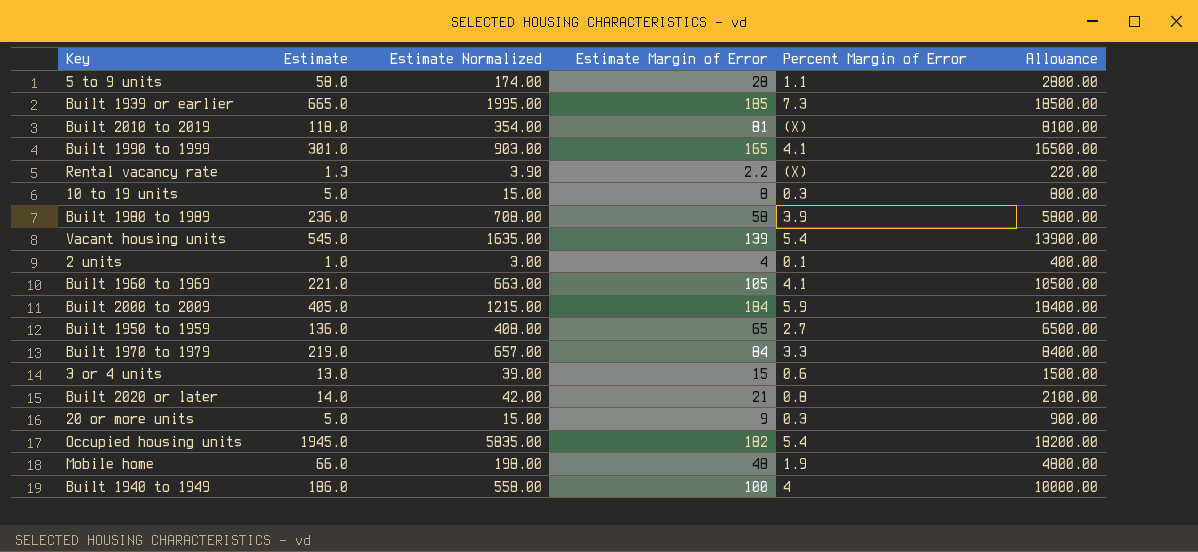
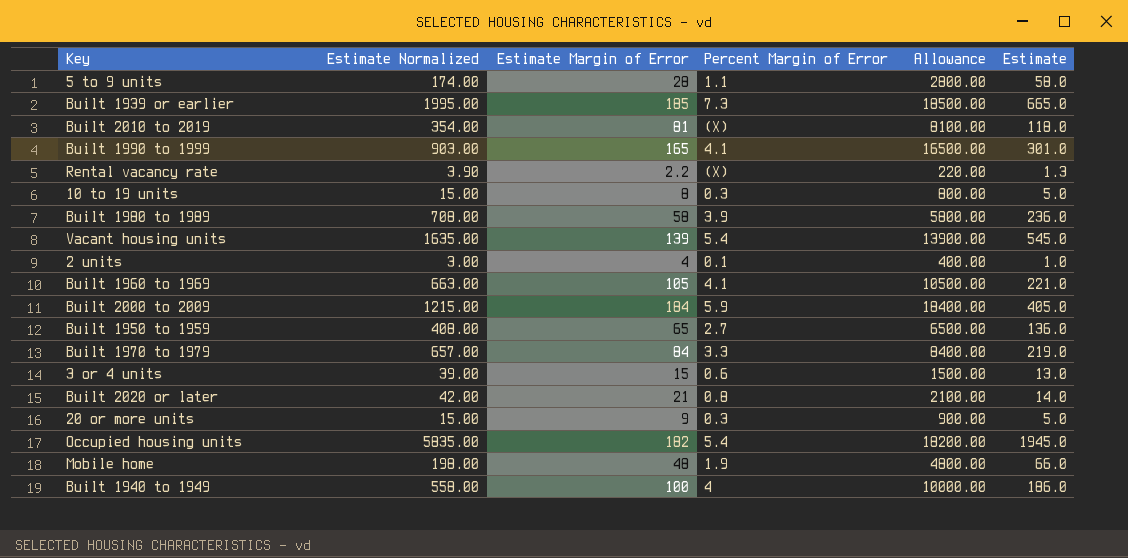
column Estimate | position: 2 -> 6

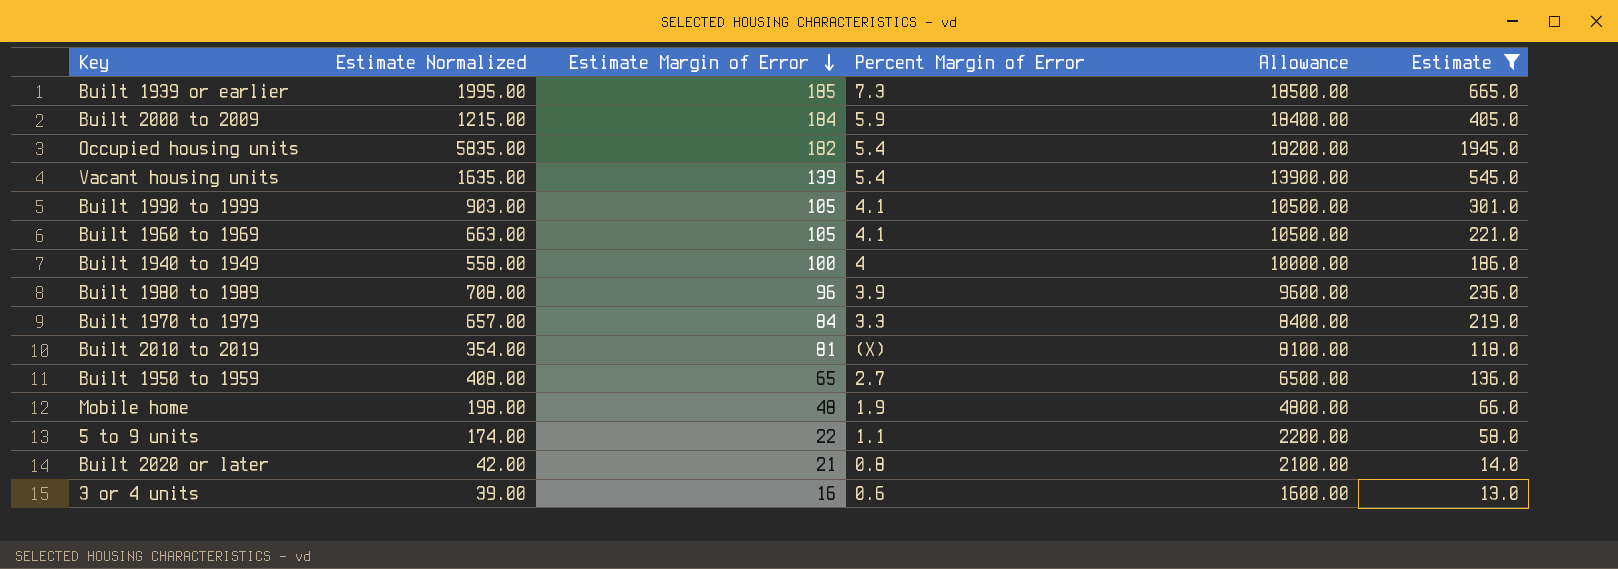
filter: none -> Estimate >= 13.0
row order: none -> Estimate Margin of Error descending
Built 1990 to 1999 | Estimate Margin of Error: 165 -> 105
Built 1990 to 1999 | Allowance: 16500.00 -> 10500.00
Built 1980 to 1989 | Estimate Margin of Error: 58 -> 96
Built 1980 to 1989 | Allowance: 5800.00 -> 9600.00
5 to 9 units | Estimate Margin of Error: 28 -> 22
5 to 9 units | Allowance: 2800.00 -> 2200.00
3 or 4 units | Estimate Margin of Error: 15 -> 16
3 or 4 units | Allowance: 1500.00 -> 1600.00

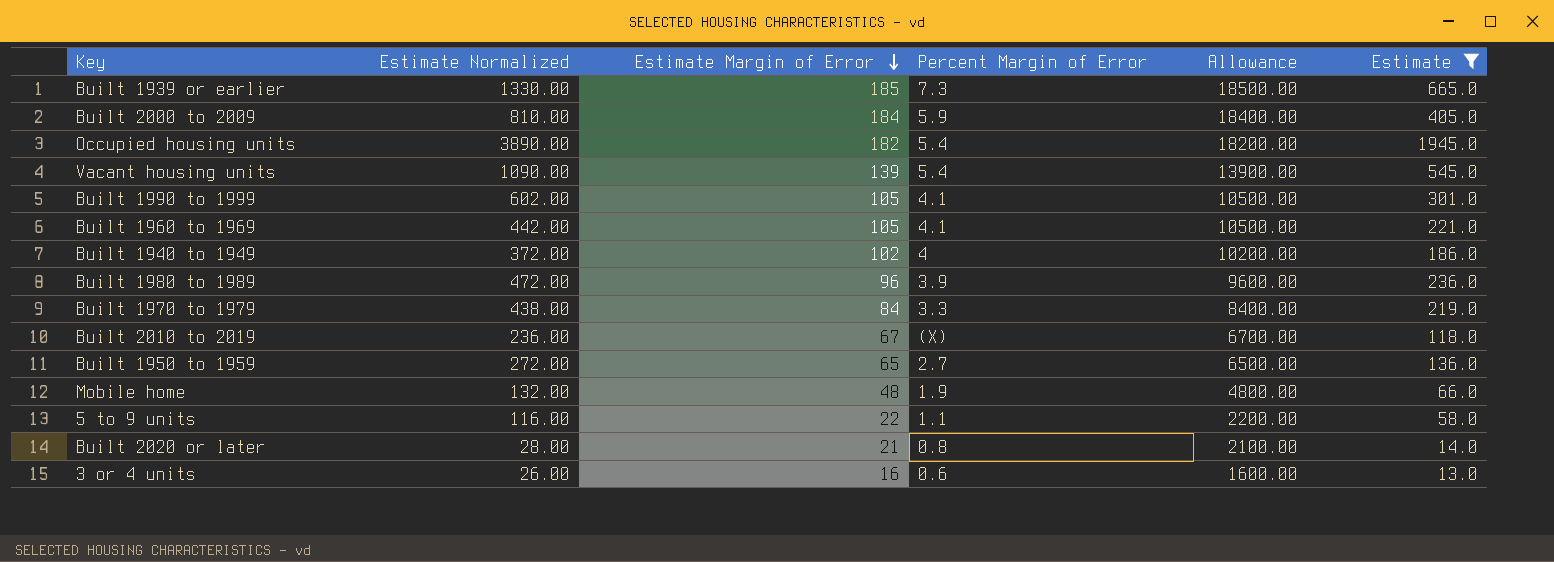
column Estimate Normalized | formula: [Estimate] * 3 -> [Estimate] * 2
Built 1940 to 1949 | Estimate Margin of Error: 100 -> 102
Built 1940 to 1949 | Allowance: 10000.00 -> 10200.00
Built 2010 to 2019 | Estimate Margin of Error: 81 -> 67
Built 2010 to 2019 | Allowance: 8100.00 -> 6700.00

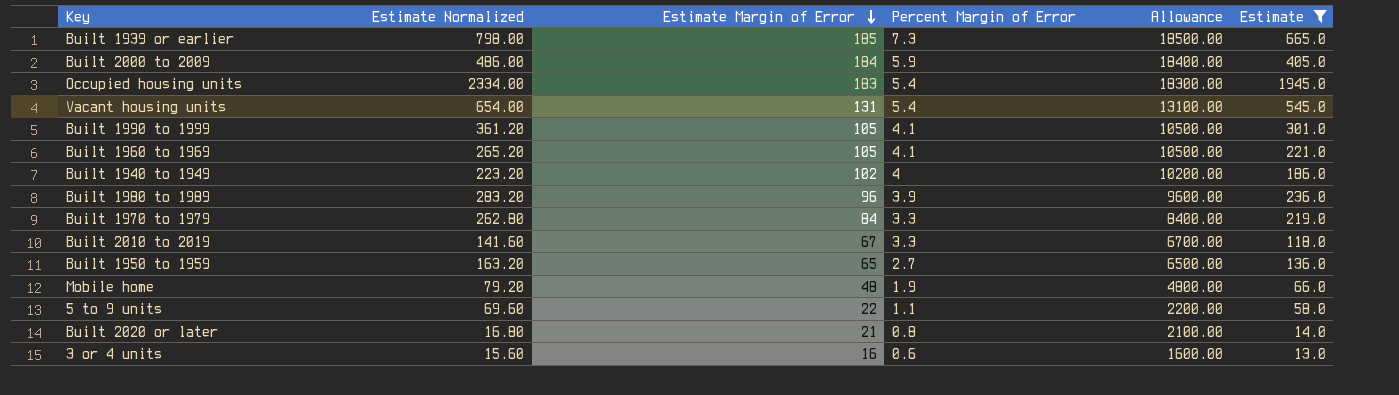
column Estimate Normalized | formula: [Estimate] * 2 -> [Estimate] * 1.2
Occupied housing units | Estimate Margin of Error: 182 -> 183
Occupied housing units | Allowance: 18200.00 -> 18300.00
Vacant housing units | Estimate Margin of Error: 139 -> 131
Vacant housing units | Allowance: 13900.00 -> 13100.00
Built 2010 to 2019 | Percent Margin of Error: (X) -> 3.3

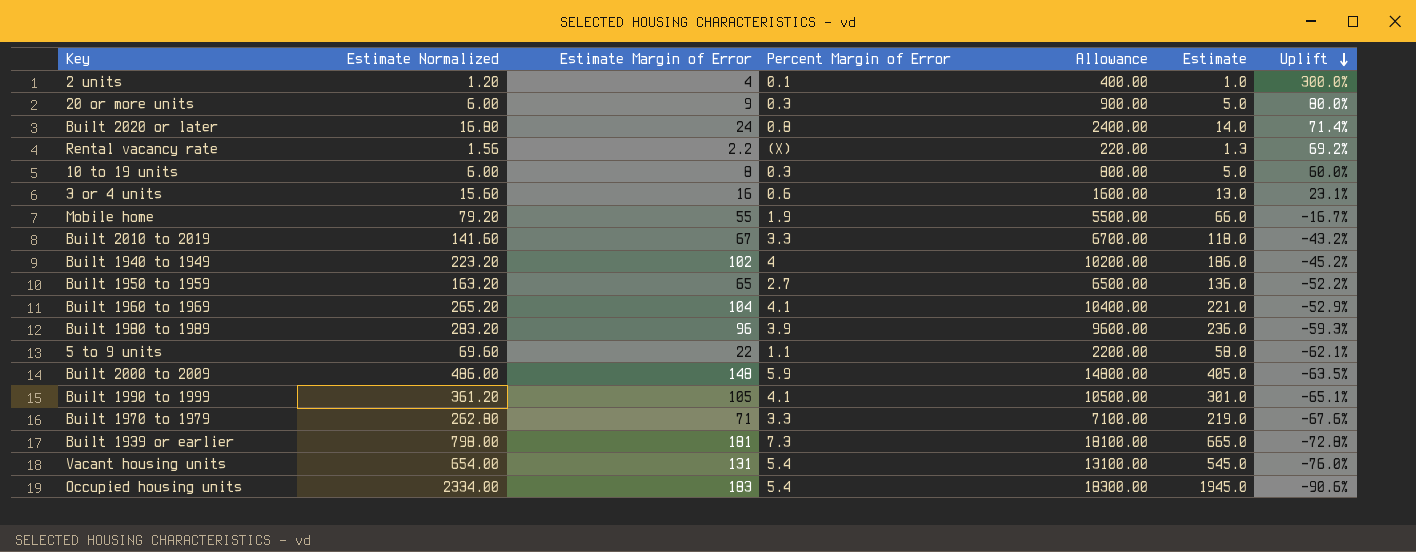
filter: Estimate >= 13.0 -> none
row order: Estimate Margin of Error descending -> Uplift descending
column Uplift | formula: none -> ([Estimate Margin of Error] - [Estimate]) / [Estimate]
Built 2020 or later | Estimate Margin of Error: 21 -> 24
Built 2020 or later | Allowance: 2100.00 -> 2400.00
Mobile home | Estimate Margin of Error: 48 -> 55
Mobile home | Allowance: 4800.00 -> 5500.00
Built 1960 to 1969 | Estimate Margin of Error: 105 -> 104
Built 1960 to 1969 | Allowance: 10500.00 -> 10400.00
Built 2000 to 2009 | Estimate Margin of Error: 184 -> 148
Built 2000 to 2009 | Allowance: 18400.00 -> 14800.00
Built 1970 to 1979 | Estimate Margin of Error: 84 -> 71
Built 1970 to 1979 | Allowance: 8400.00 -> 7100.00
Built 1939 or earlier | Estimate Margin of Error: 185 -> 181
Built 1939 or earlier | Allowance: 18500.00 -> 18100.00

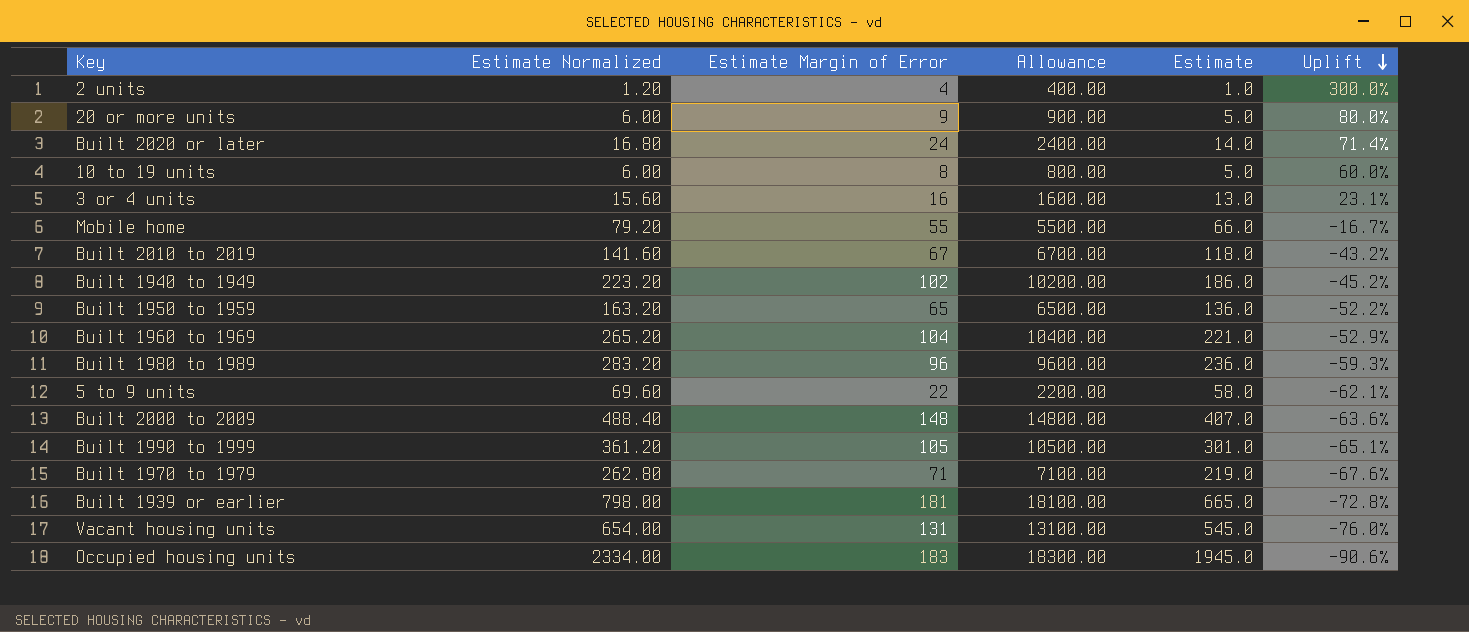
column Percent Margin of Error | position: 4 -> none
row Rental vacancy rate: 1.56 | 2.2 | (X) | 220.00 | 1.3 | 69.2% -> none
Built 2000 to 2009 | Estimate Normalized: 486.00 -> 488.40
Built 2000 to 2009 | Estimate: 405.0 -> 407.0
Built 2000 to 2009 | Uplift: -63.5% -> -63.6%

